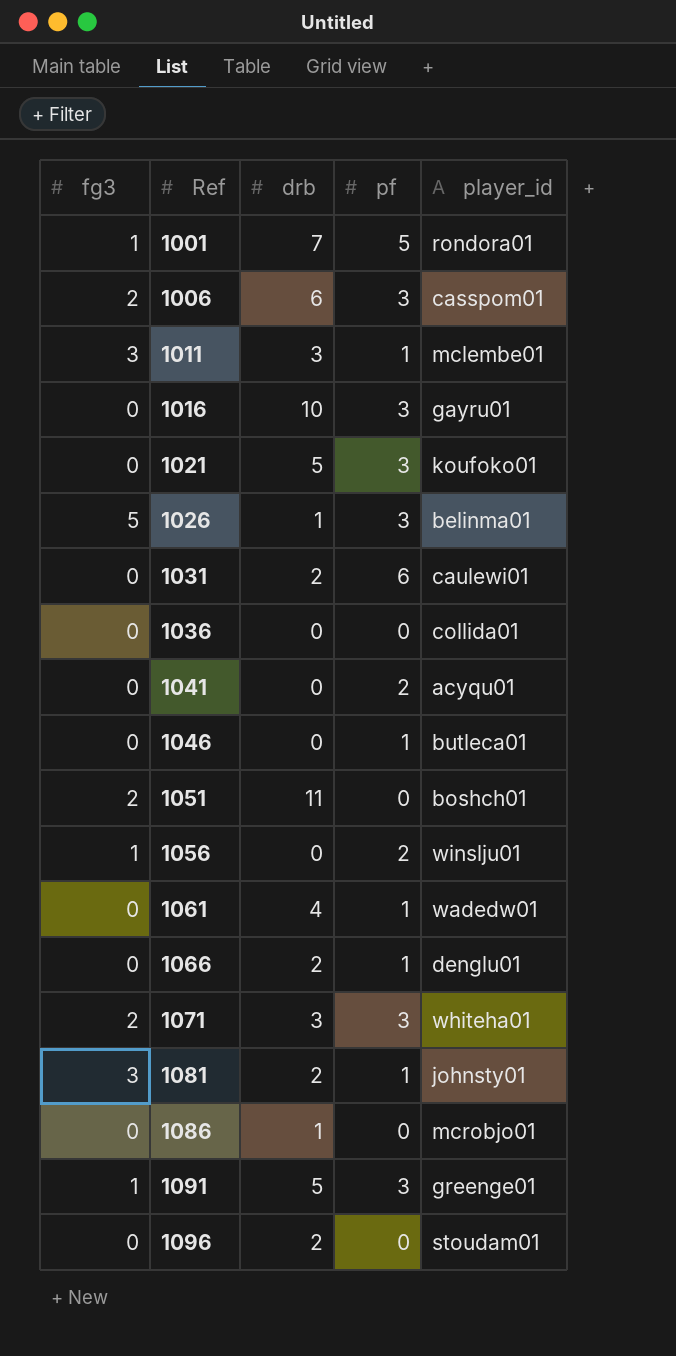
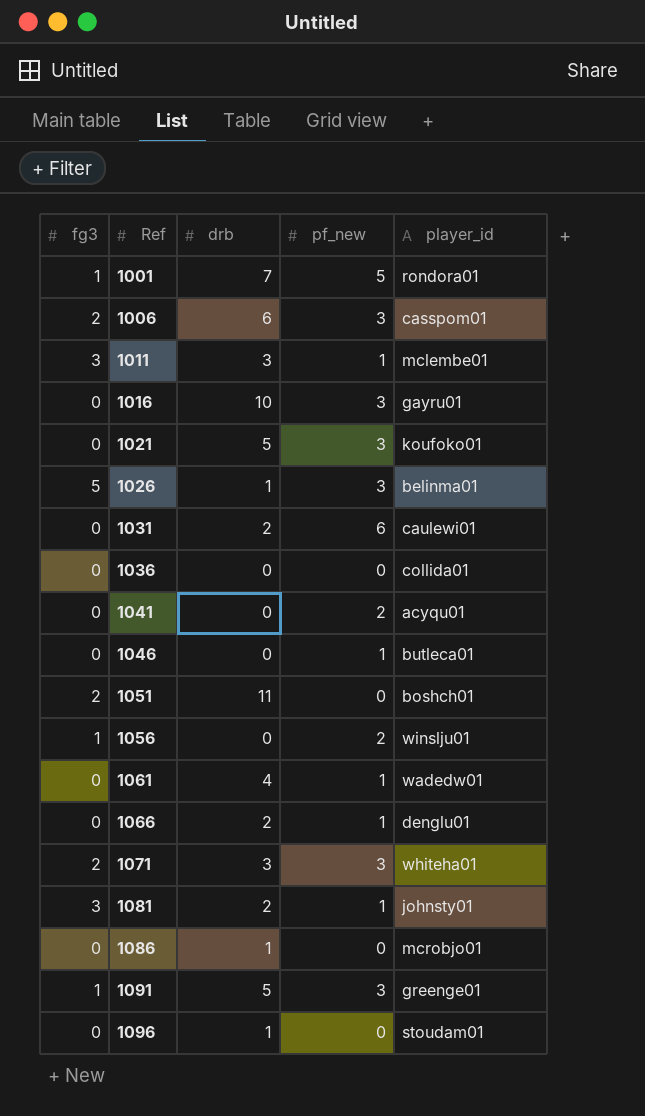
column name: pf -> pf_new
1096 | drb: 2 -> 1

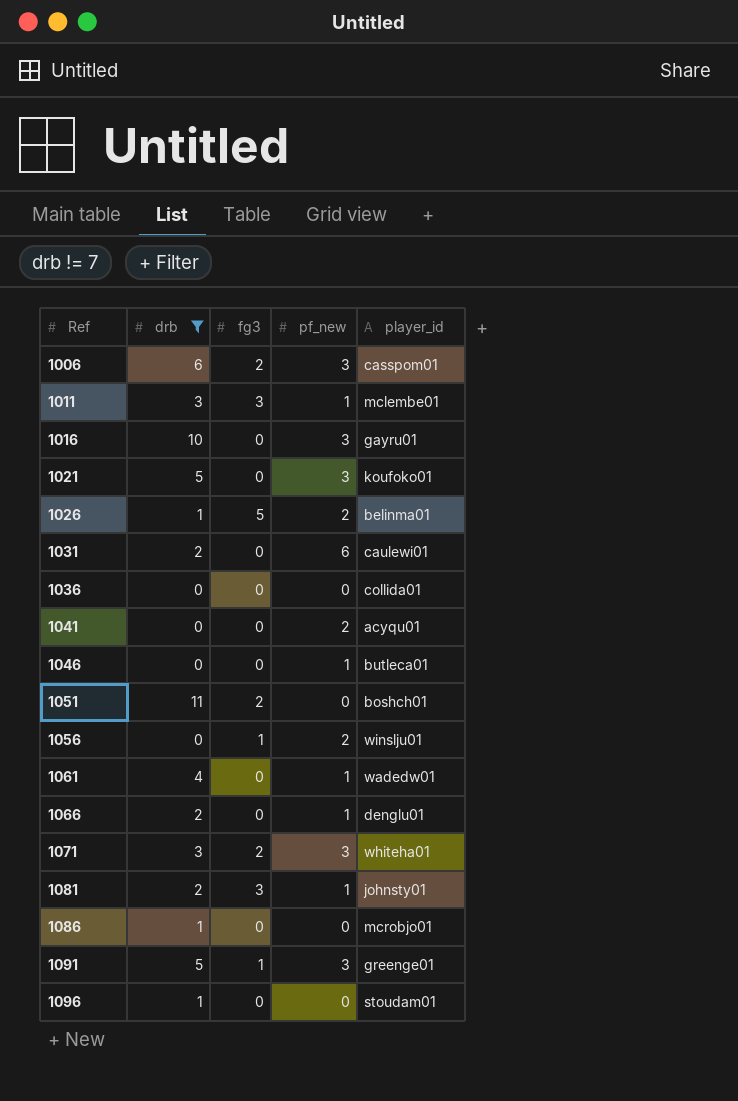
filter: none -> drb != 7
column fg3 | position: 1 -> 3
1026 | pf_new: 3 -> 2

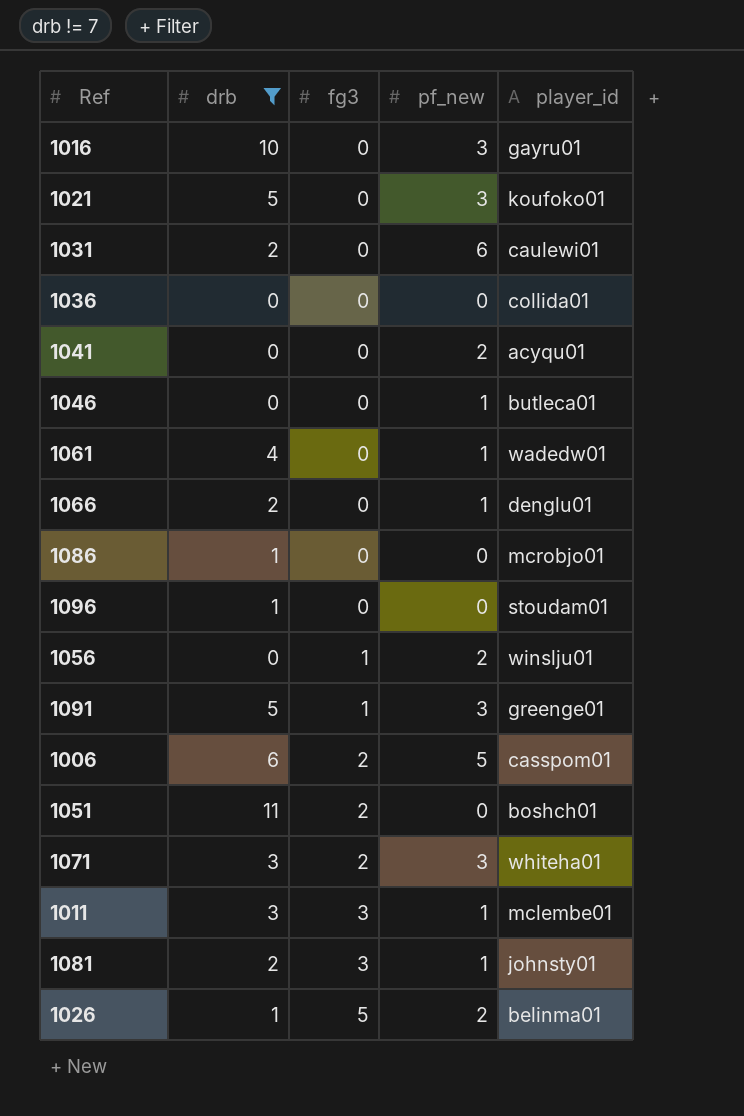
row order: Ref ascending -> fg3 ascending
1006 | pf_new: 3 -> 5

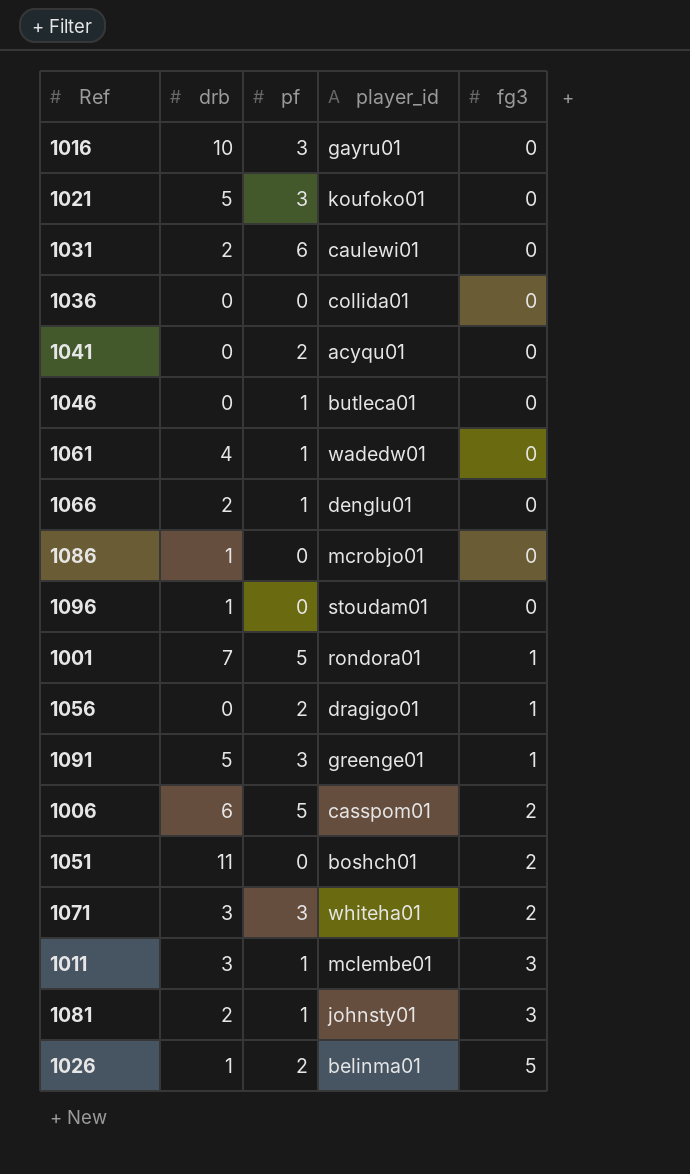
filter: drb != 7 -> none
column name: pf_new -> pf
column fg3 | position: 3 -> 5
1056 | player_id: winslju01 -> dragigo01

